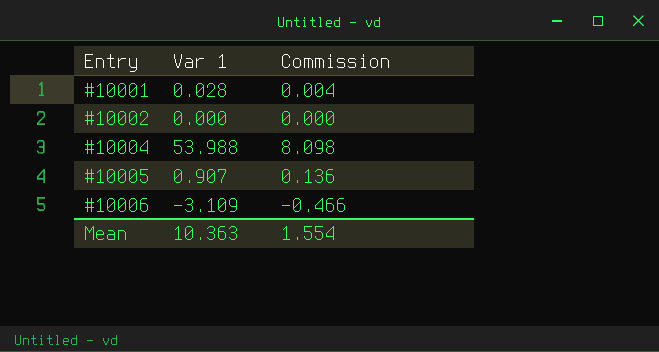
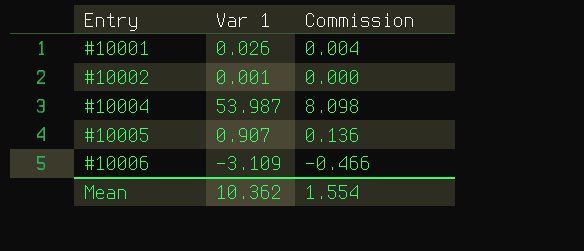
#10001 | Var 1: 0.028 -> 0.026
#10002 | Var 1: 0.000 -> 0.001
#10004 | Var 1: 53.988 -> 53.987
Mean | Var 1: 10.363 -> 10.362

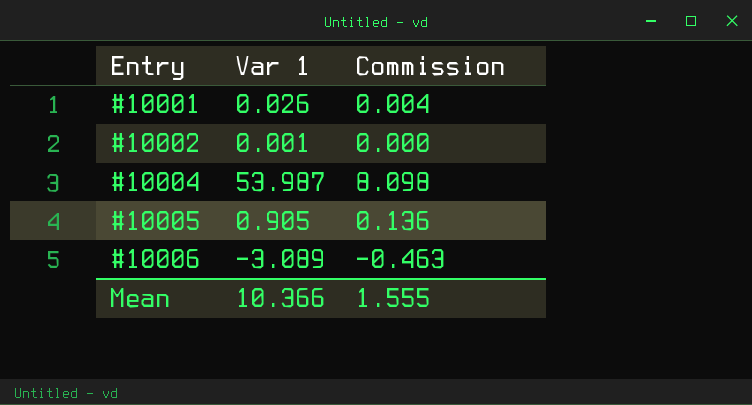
#10005 | Var 1: 0.907 -> 0.905
#10006 | Var 1: -3.109 -> -3.089
#10006 | Commission: -0.466 -> -0.463
Mean | Var 1: 10.362 -> 10.366
Mean | Commission: 1.554 -> 1.555

